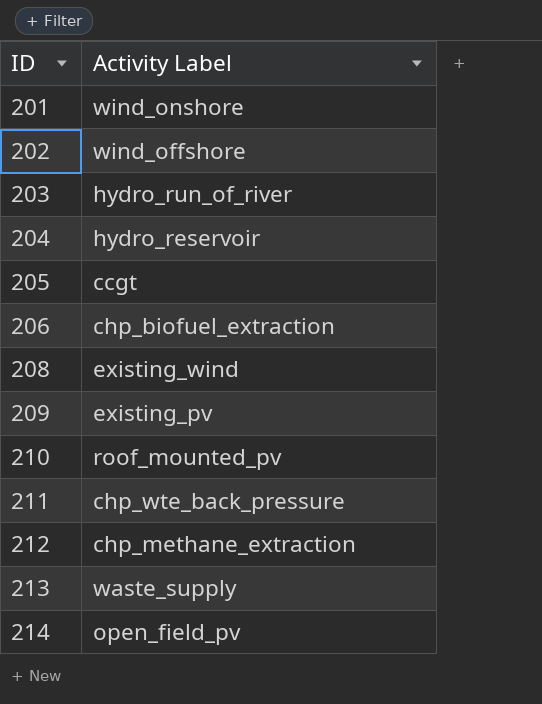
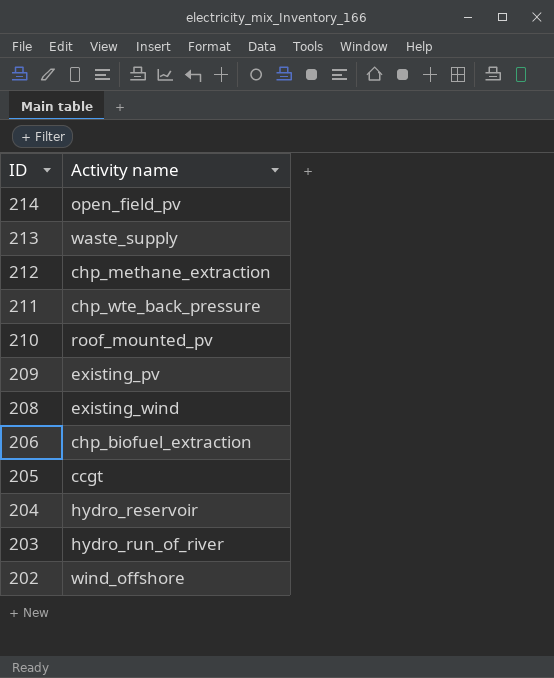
row order: ID ascending -> ID descending
column name: Activity Label -> Activity name
row 201: wind_onshore -> none

